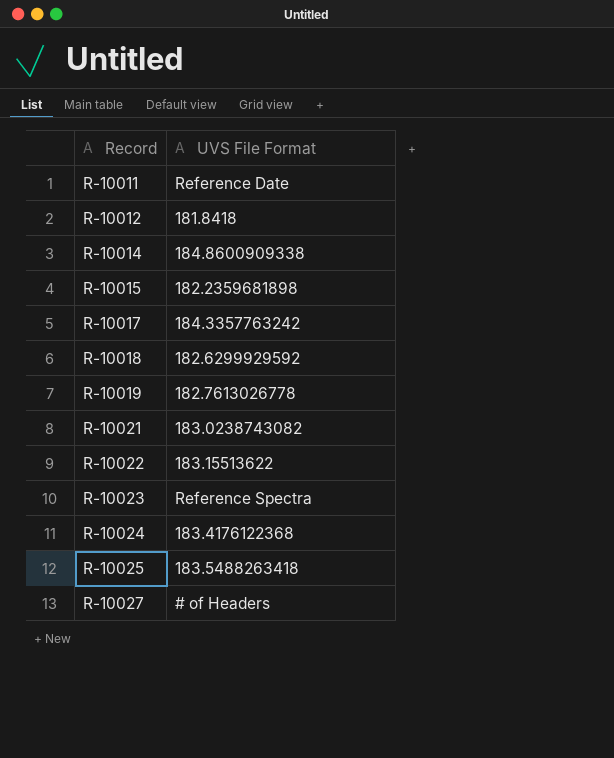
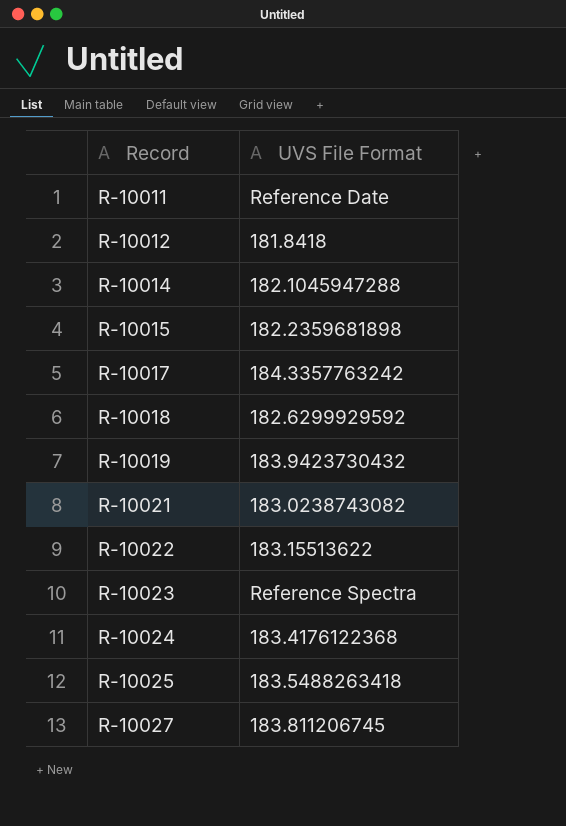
R-10014 | UVS File Format: 184.8600909338 -> 182.1045947288
R-10019 | UVS File Format: 182.7613026778 -> 183.9423730432
R-10027 | UVS File Format: # of Headers -> 183.811206745

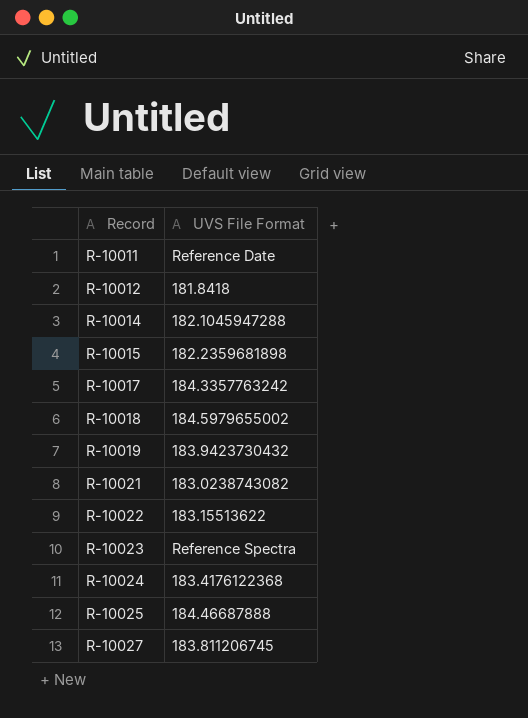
R-10018 | UVS File Format: 182.6299929592 -> 184.5979655002
R-10025 | UVS File Format: 183.5488263418 -> 184.46687888

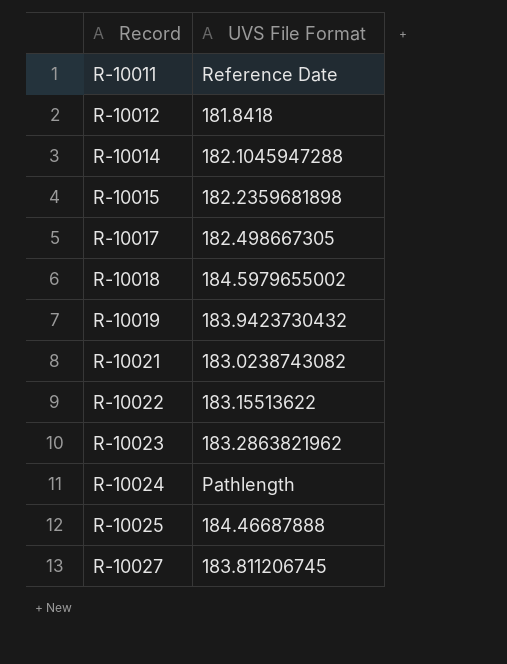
R-10017 | UVS File Format: 184.3357763242 -> 182.498667305
R-10023 | UVS File Format: Reference Spectra -> 183.2863821962
R-10024 | UVS File Format: 183.4176122368 -> Pathlength

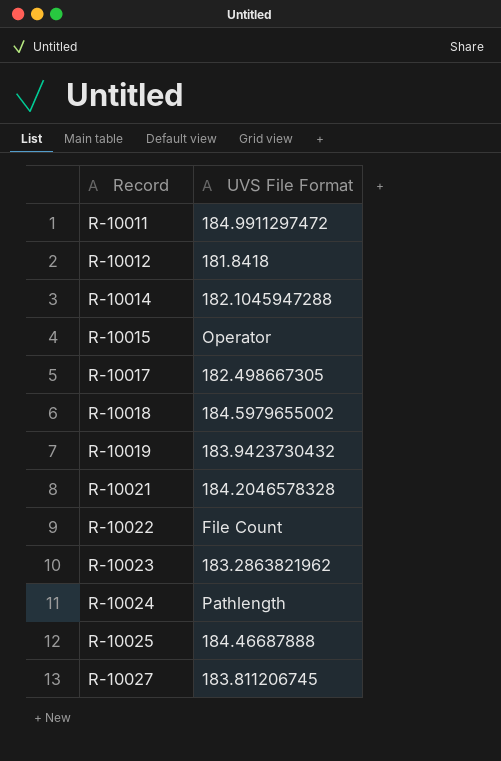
R-10011 | UVS File Format: Reference Date -> 184.9911297472
R-10015 | UVS File Format: 182.2359681898 -> Operator
R-10021 | UVS File Format: 183.0238743082 -> 184.2046578328
R-10022 | UVS File Format: 183.15513622 -> File Count

